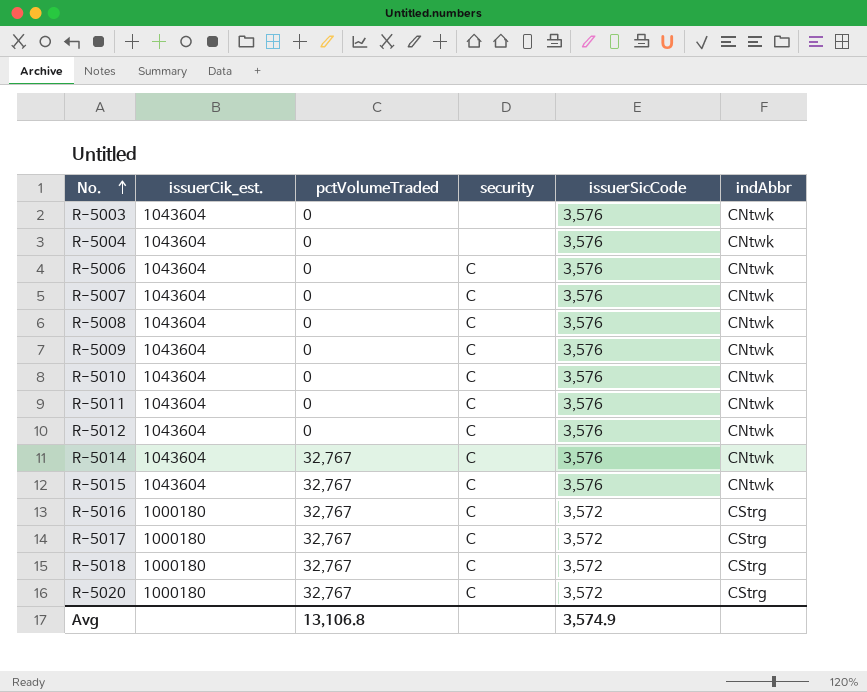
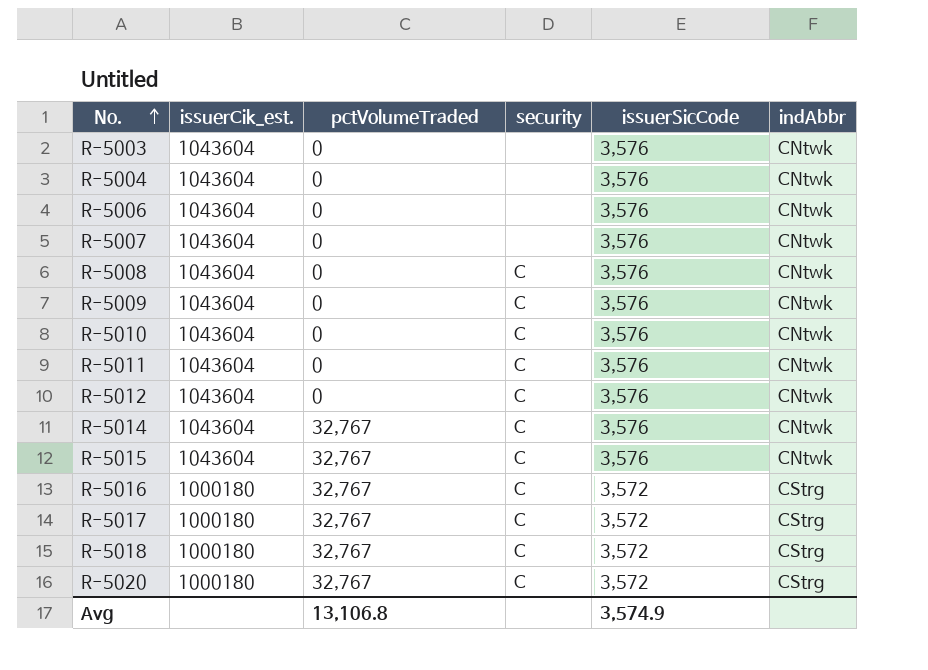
R-5006 | security: C -> none
R-5007 | security: C -> none

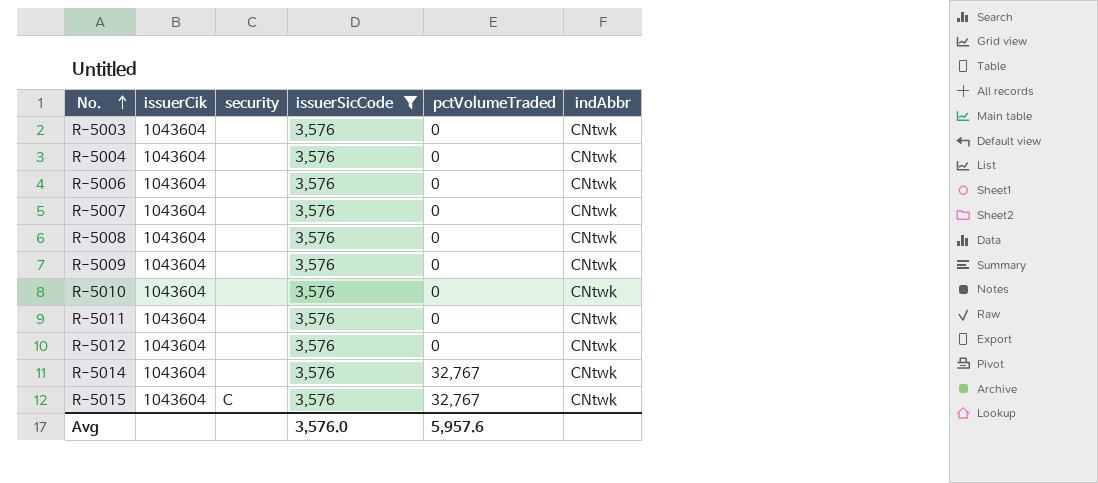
filter: none -> issuerSicCode = 3,576
column name: issuerCik_est. -> issuerCik
column pctVolumeTraded | position: 3 -> 5
R-5008 | security: C -> none
R-5009 | security: C -> none
R-5010 | security: C -> none
R-5011 | security: C -> none
R-5012 | security: C -> none
R-5014 | security: C -> none
Avg | issuerSicCode: 3,574.9 -> 3,576.0
Avg | pctVolumeTraded: 13,106.8 -> 5,957.6

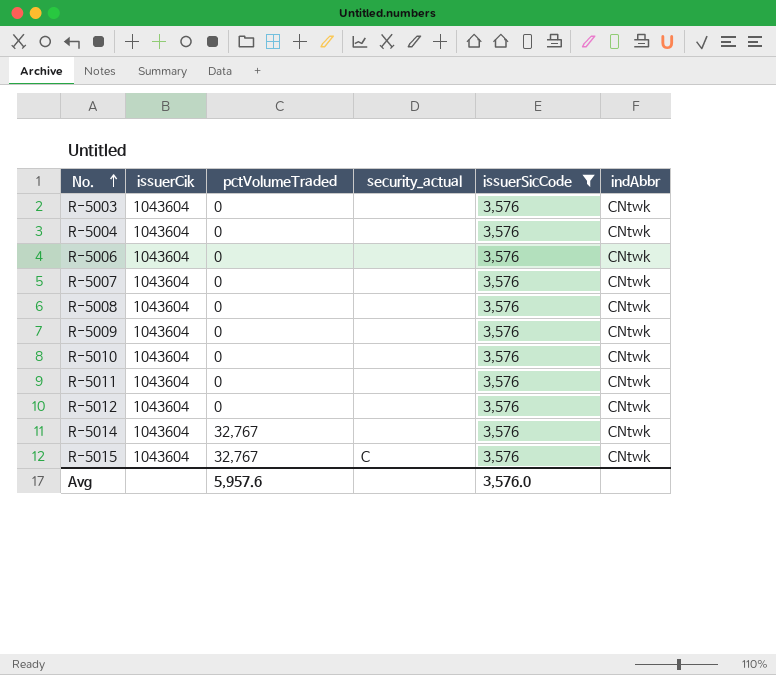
column pctVolumeTraded | position: 5 -> 3
column name: security -> security_actual

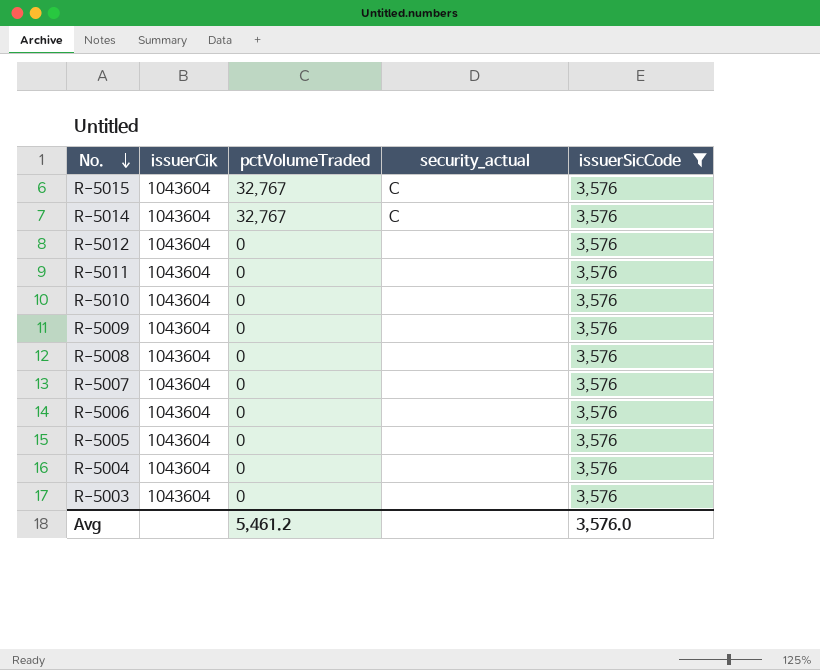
row order: No. ascending -> No. descending
column indAbbr | position: 6 -> none
R-5014 | security_actual: none -> C
row R-5005: none -> 1043604 | 0 | none | 3,576
Avg | pctVolumeTraded: 5,957.6 -> 5,461.2

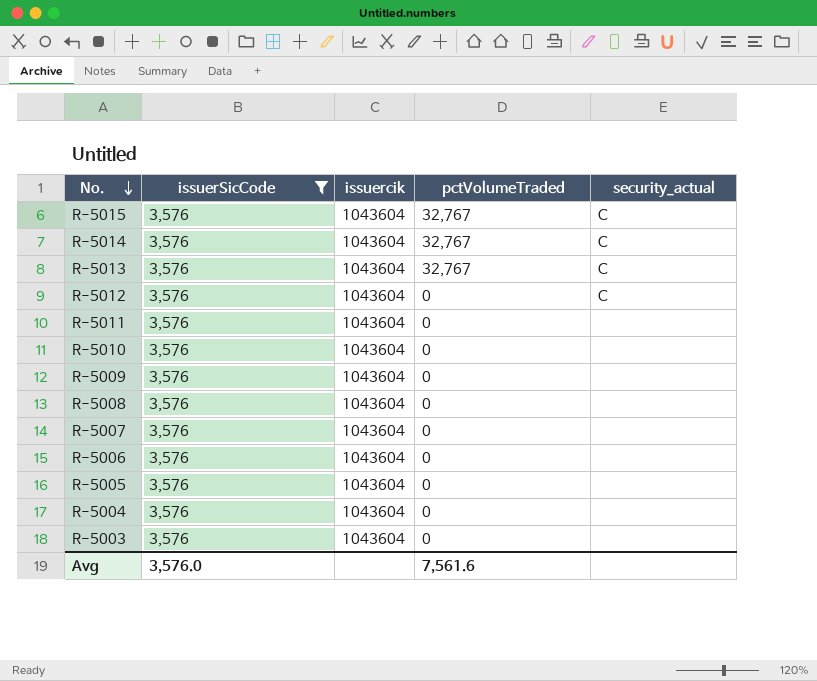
column issuerSicCode | position: 5 -> 2
column name: issuerCik -> issuercik
row R-5013: none -> 3,576 | 1043604 | 32,767 | C
R-5012 | security_actual: none -> C
Avg | pctVolumeTraded: 5,461.2 -> 7,561.6

